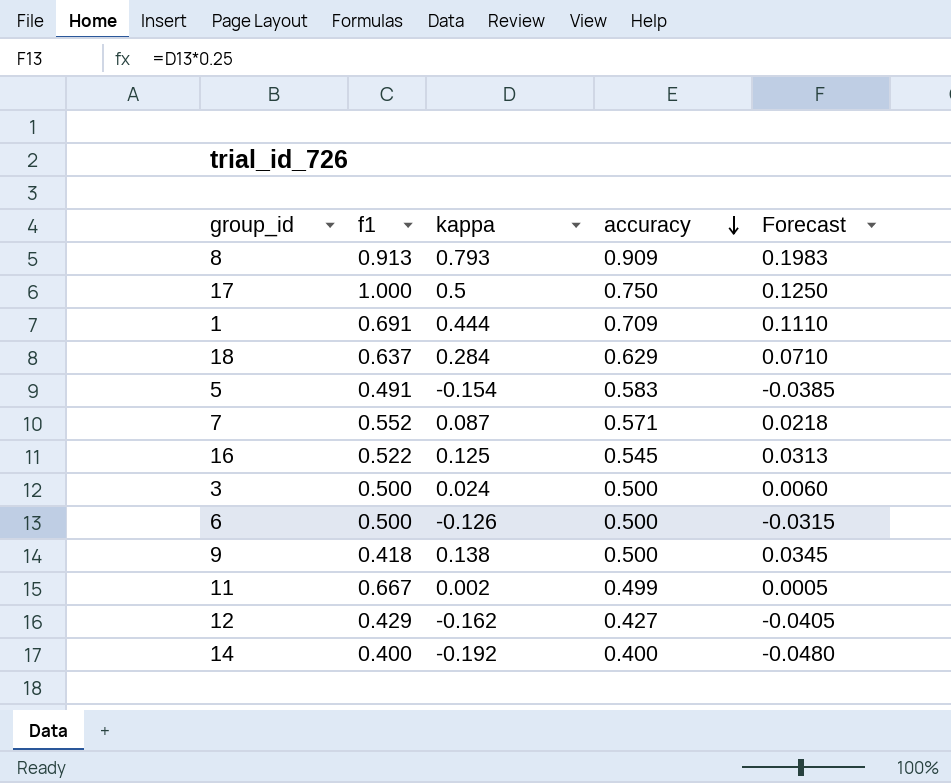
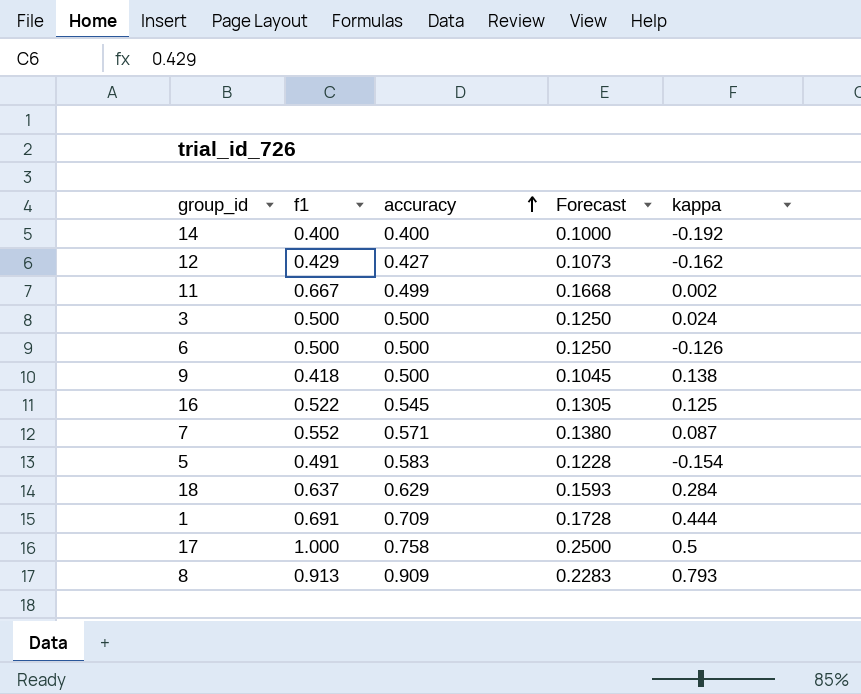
row order: accuracy descending -> accuracy ascending
column Forecast | formula: [kappa] * 0.25 -> [f1] * 0.25
column kappa | position: 3 -> 5
17 | accuracy: 0.750 -> 0.758

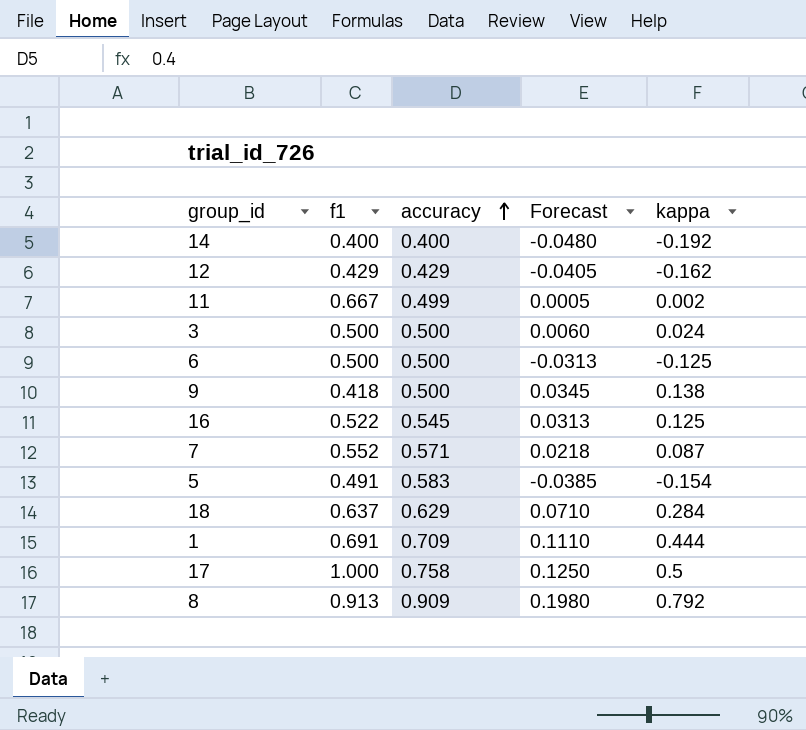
column Forecast | formula: [f1] * 0.25 -> [kappa] * 0.25
12 | accuracy: 0.427 -> 0.429
6 | kappa: -0.126 -> -0.125
8 | kappa: 0.793 -> 0.792

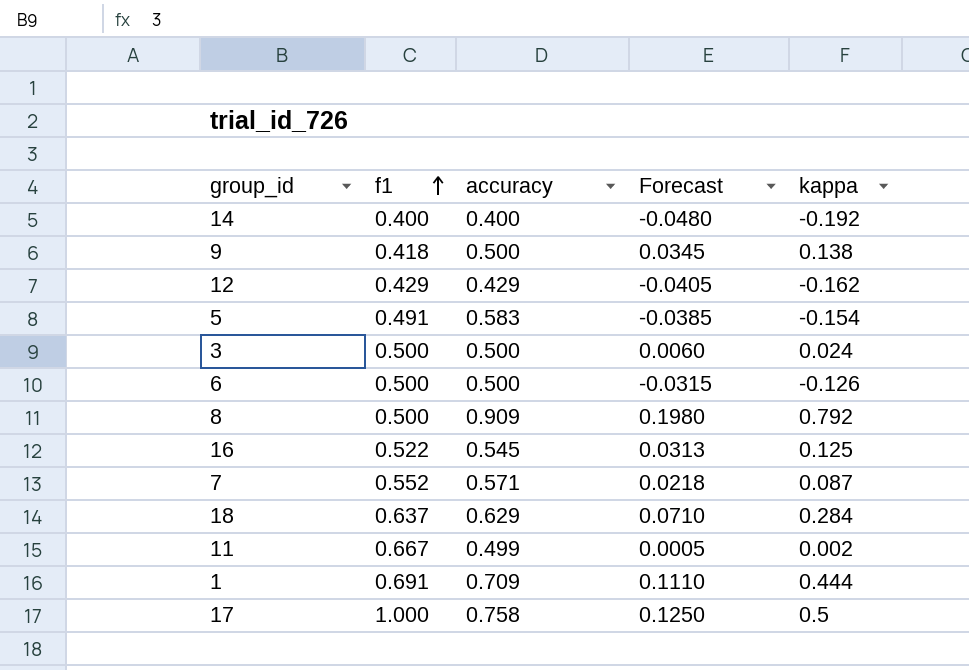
row order: accuracy ascending -> f1 ascending
6 | Forecast: -0.0313 -> -0.0315
6 | kappa: -0.125 -> -0.126
8 | f1: 0.913 -> 0.500

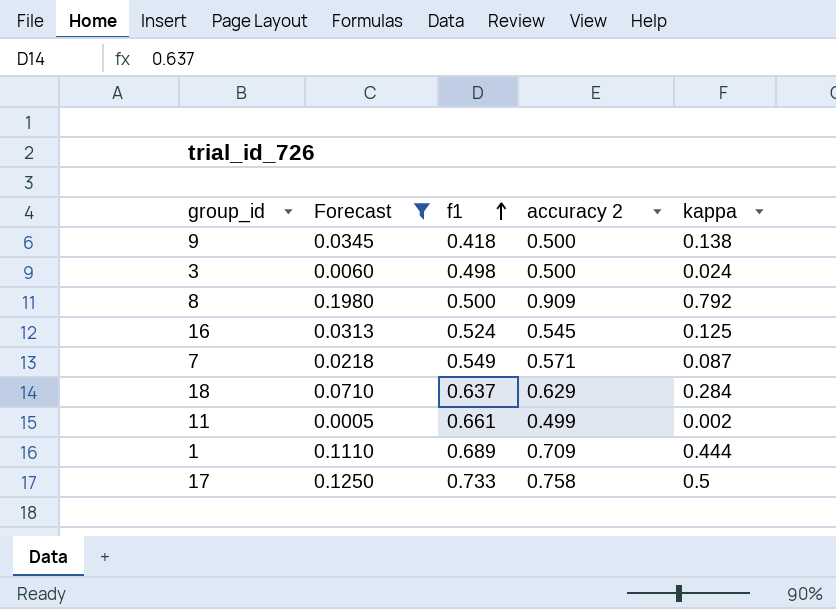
filter: none -> Forecast >= 0.0005
column Forecast | position: 4 -> 2
column name: accuracy -> accuracy 2
3 | f1: 0.500 -> 0.498
16 | f1: 0.522 -> 0.524
7 | f1: 0.552 -> 0.549
11 | f1: 0.667 -> 0.661
1 | f1: 0.691 -> 0.689
17 | f1: 1.000 -> 0.733

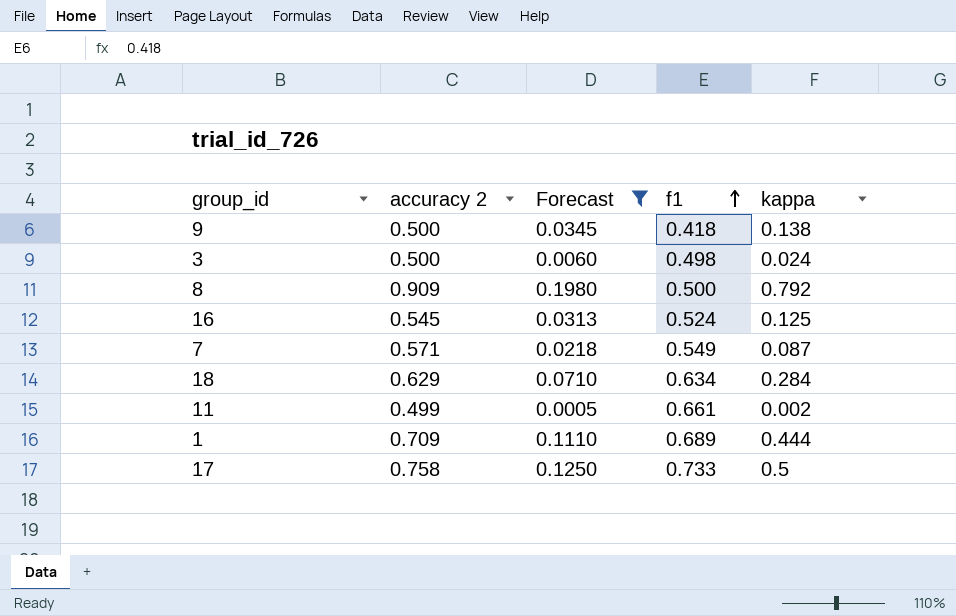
column accuracy 2 | position: 4 -> 2
18 | f1: 0.637 -> 0.634

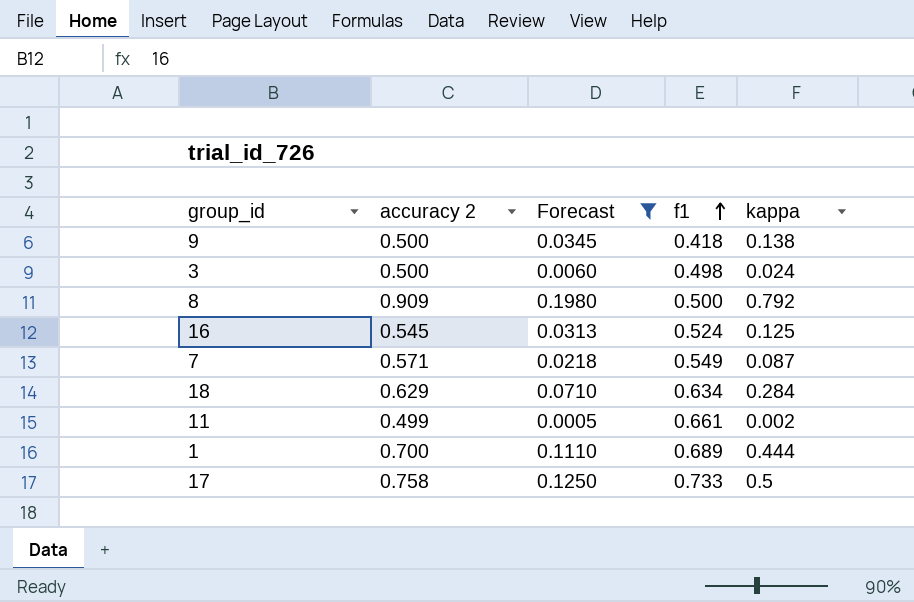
1 | accuracy 2: 0.709 -> 0.700

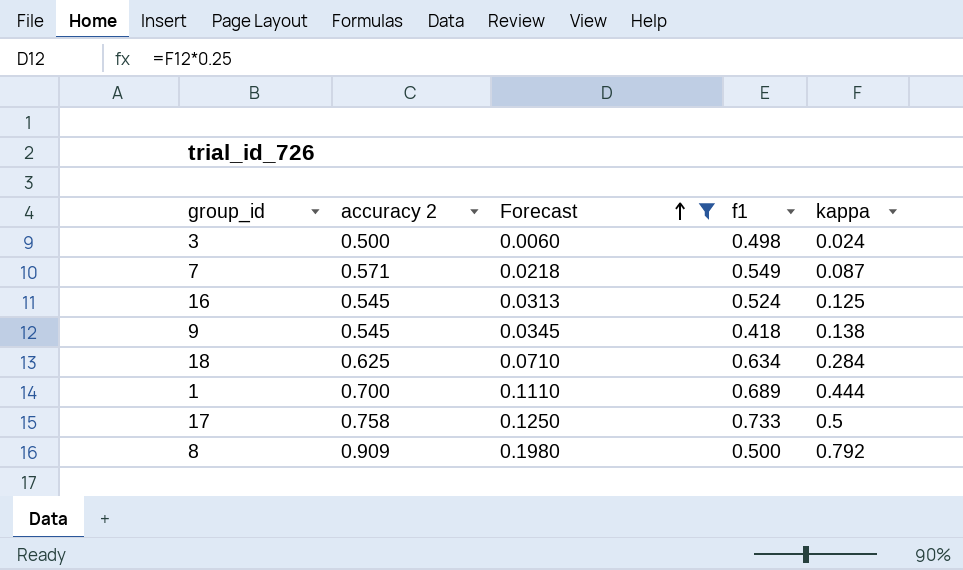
row order: f1 ascending -> Forecast ascending
row 11: 0.499 | 0.0005 | 0.661 | 0.002 -> none
9 | accuracy 2: 0.500 -> 0.545
18 | accuracy 2: 0.629 -> 0.625

